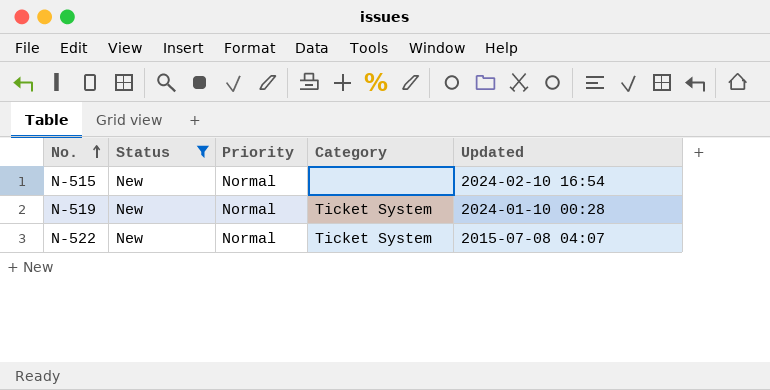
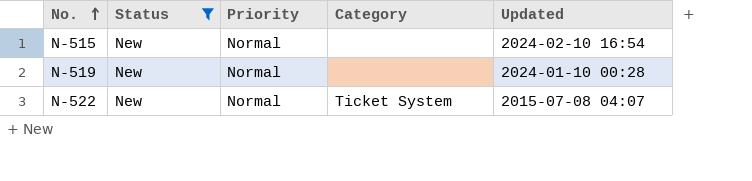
N-519 | Category: Ticket System -> none

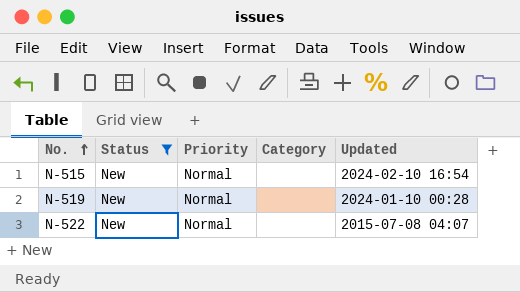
N-522 | Category: Ticket System -> none

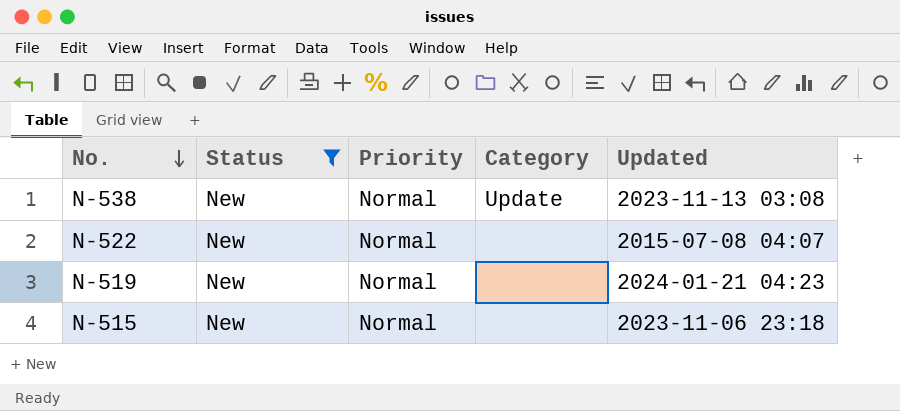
row order: No. ascending -> No. descending
row N-538: none -> New | Normal | Update | 2023-11-13 03:08
N-519 | Updated: 2024-01-10 00:28 -> 2024-01-21 04:23
N-515 | Updated: 2024-02-10 16:54 -> 2023-11-06 23:18

